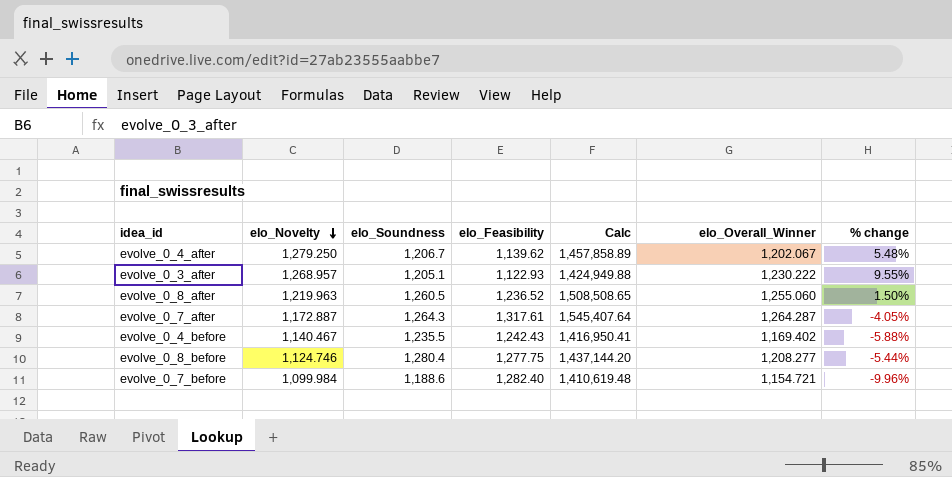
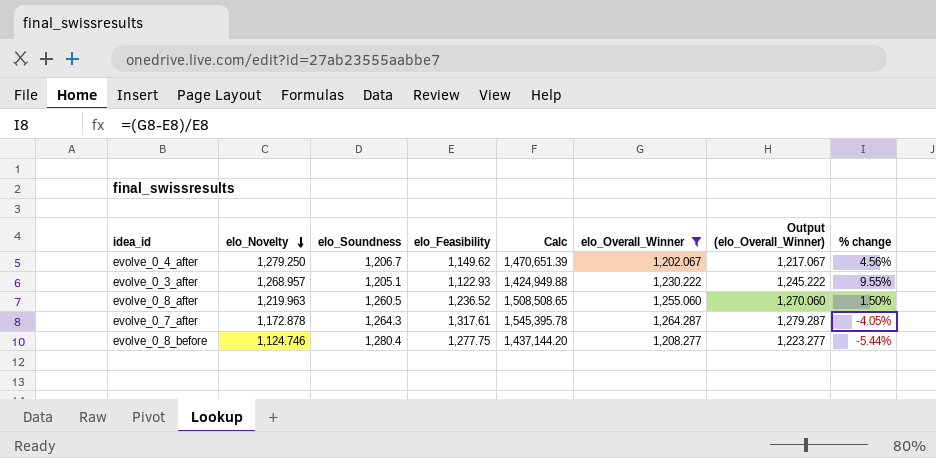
filter: none -> elo_Overall_Winner >= 1,202.067
column Output (elo_Overall_Winner) | formula: none -> [elo_Overall_Winner] + 15
evolve_0_4_after | elo_Feasibility: 1,139.62 -> 1,149.62
evolve_0_4_after | Calc: 1,457,858.89 -> 1,470,651.39
evolve_0_4_after | % change: 5.48% -> 4.56%
evolve_0_7_after | elo_Novelty: 1,172.887 -> 1,172.878
evolve_0_7_after | Calc: 1,545,407.64 -> 1,545,395.78

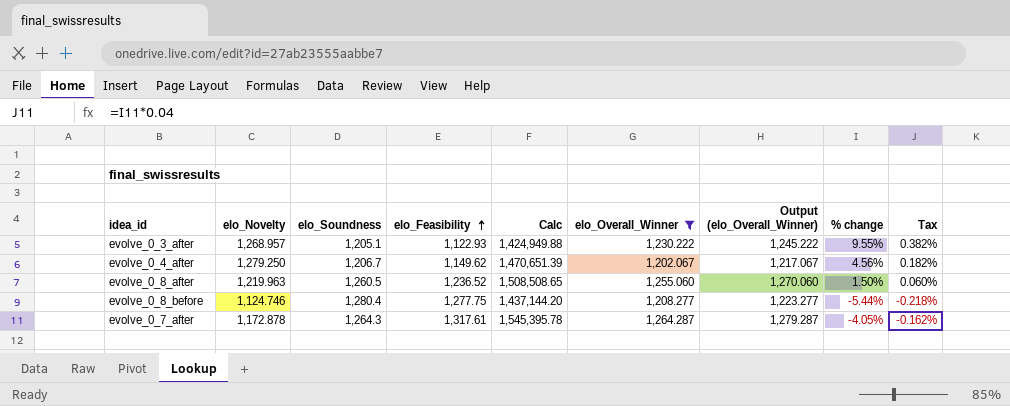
row order: elo_Novelty descending -> elo_Feasibility ascending
column Tax | formula: none -> [% change] * 0.04

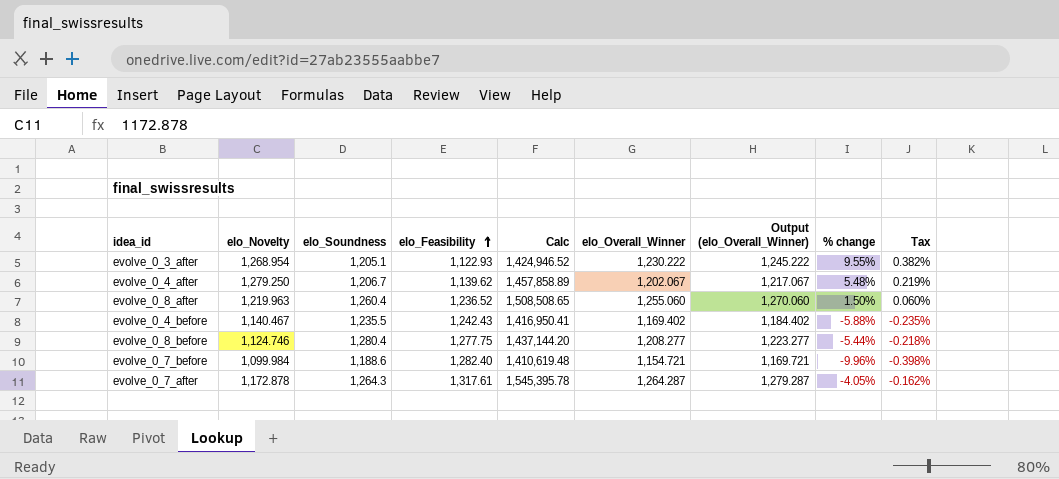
filter: elo_Overall_Winner >= 1,202.067 -> none
evolve_0_3_after | elo_Novelty: 1,268.957 -> 1,268.954
evolve_0_3_after | Calc: 1,424,949.88 -> 1,424,946.52
evolve_0_4_after | elo_Feasibility: 1,149.62 -> 1,139.62
evolve_0_4_after | Calc: 1,470,651.39 -> 1,457,858.89
evolve_0_4_after | % change: 4.56% -> 5.48%
evolve_0_4_after | Tax: 0.182% -> 0.219%
evolve_0_8_after | elo_Soundness: 1,260.5 -> 1,260.4

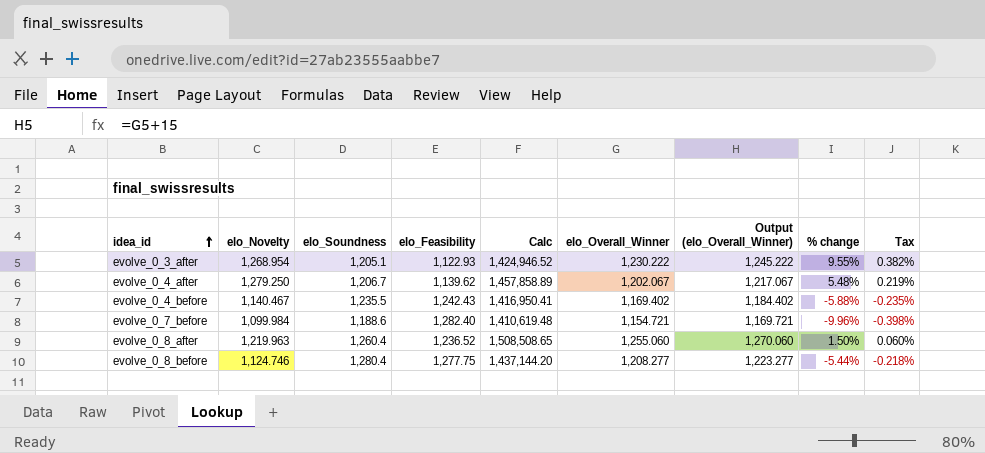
row order: elo_Feasibility ascending -> idea_id ascending
row evolve_0_7_after: 1,172.878 | 1,264.3 | 1,317.61 | 1,545,395.78 | 1,264.287 | 1,279.287 | -4.05% | -0.162% -> none

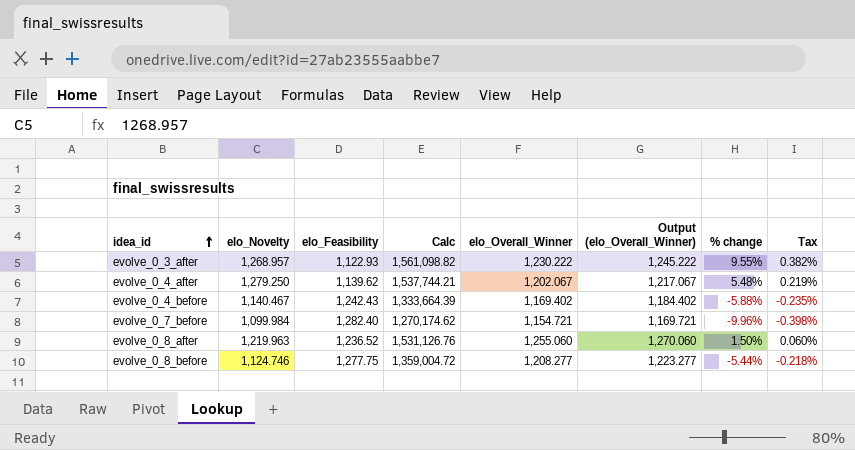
column elo_Soundness | position: 3 -> none
column Calc | formula: [elo_Novelty] * [elo_Feasibility] -> [elo_Novelty] * [elo_Overall_Winner]
evolve_0_3_after | elo_Novelty: 1,268.954 -> 1,268.957

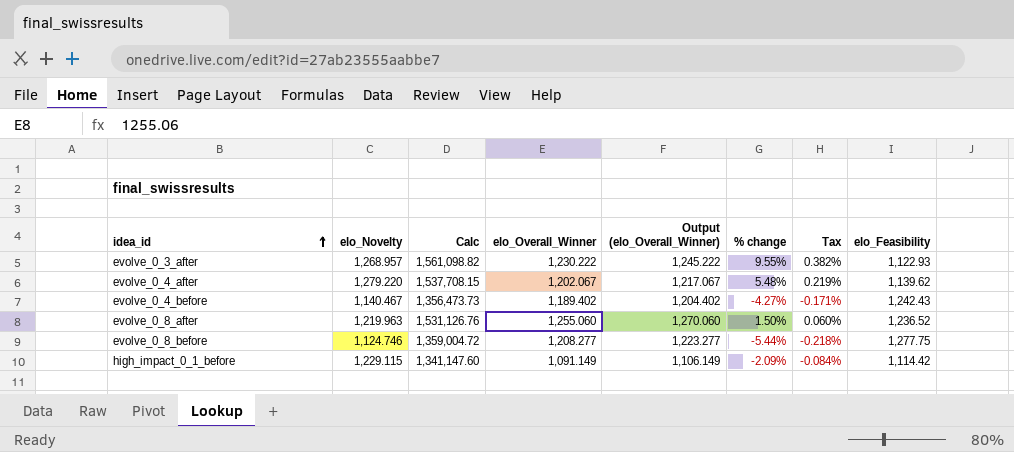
column elo_Feasibility | position: 3 -> 8
row evolve_0_7_before: 1,099.984 | 1,282.40 | 1,270,174.62 | 1,154.721 | 1,169.721 | -9.96% | -0.398% -> none
evolve_0_4_after | elo_Novelty: 1,279.250 -> 1,279.220
evolve_0_4_after | Calc: 1,537,744.21 -> 1,537,708.15
evolve_0_4_before | Calc: 1,333,664.39 -> 1,356,473.73
evolve_0_4_before | elo_Overall_Winner: 1,169.402 -> 1,189.402
evolve_0_4_before | Output (elo_Overall_Winner): 1,184.402 -> 1,204.402
evolve_0_4_before | % change: -5.88% -> -4.27%
evolve_0_4_before | Tax: -0.235% -> -0.171%
row high_impact_0_1_before: none -> 1,229.115 | 1,341,147.60 | 1,091.149 | 1,106.149 | -2.09% | -0.084% | 1,114.42

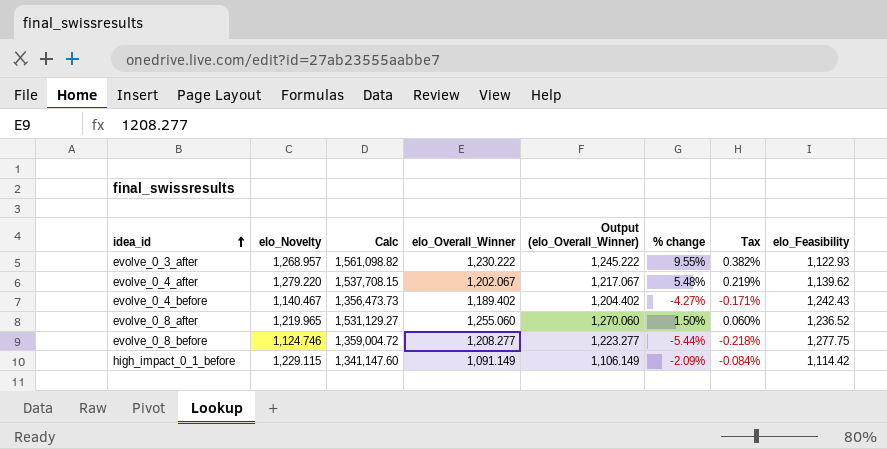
evolve_0_8_after | elo_Novelty: 1,219.963 -> 1,219.965
evolve_0_8_after | Calc: 1,531,126.76 -> 1,531,129.27

